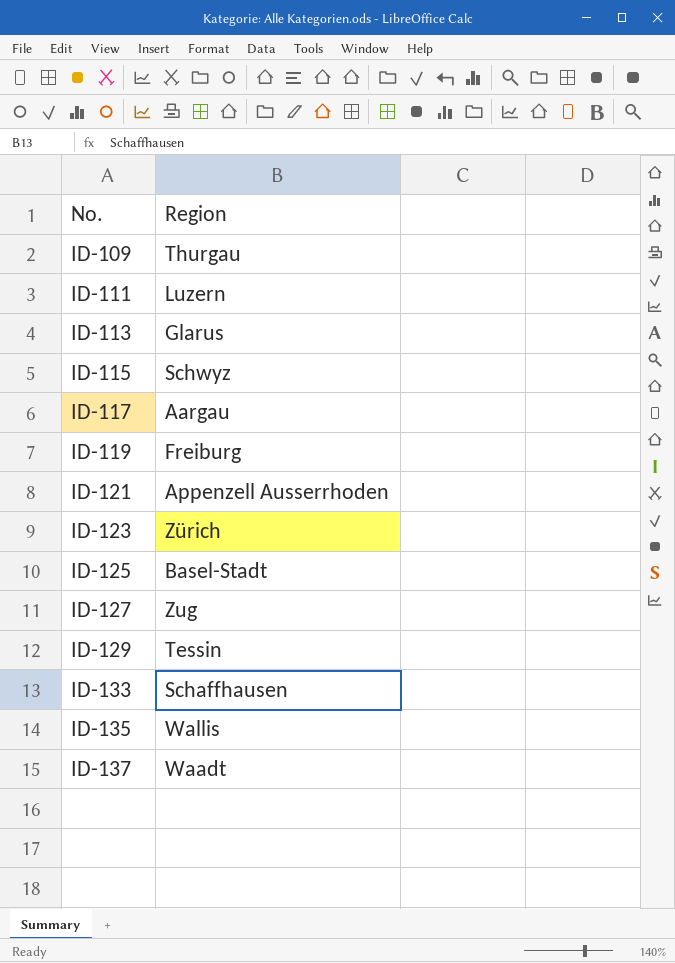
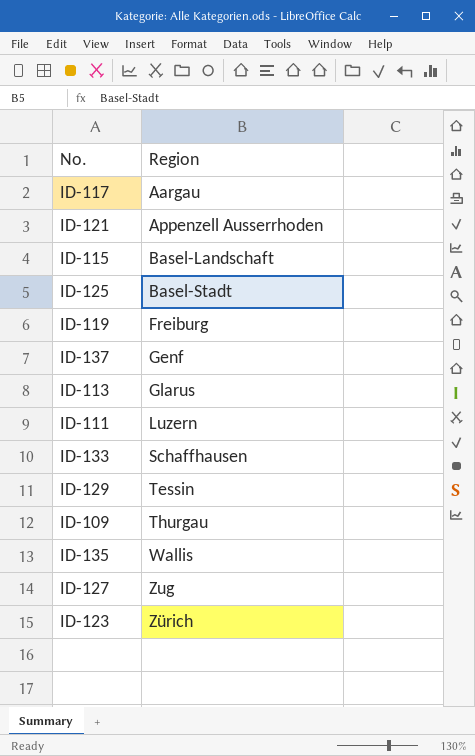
row order: No. ascending -> Region ascending
ID-115 | Region: Schwyz -> Basel-Landschaft
ID-137 | Region: Waadt -> Genf

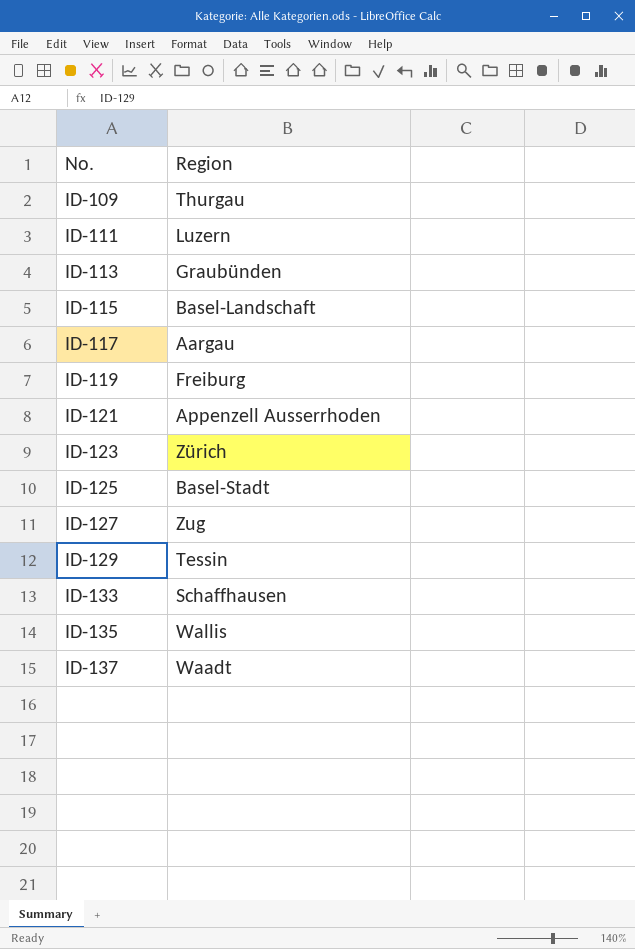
row order: Region ascending -> No. ascending
ID-113 | Region: Glarus -> Graubünden
ID-137 | Region: Genf -> Waadt

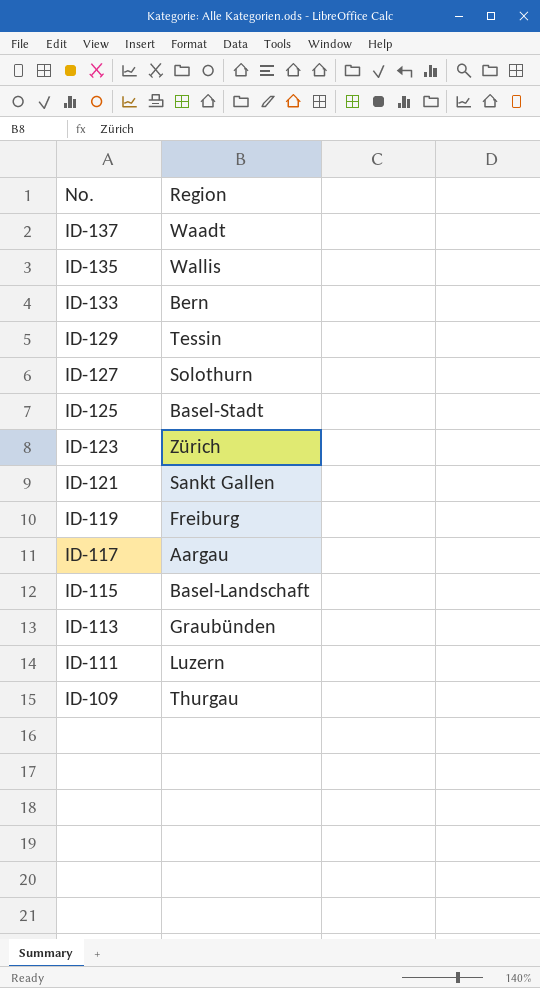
row order: No. ascending -> No. descending
ID-133 | Region: Schaffhausen -> Bern
ID-127 | Region: Zug -> Solothurn
ID-121 | Region: Appenzell Ausserrhoden -> Sankt Gallen

